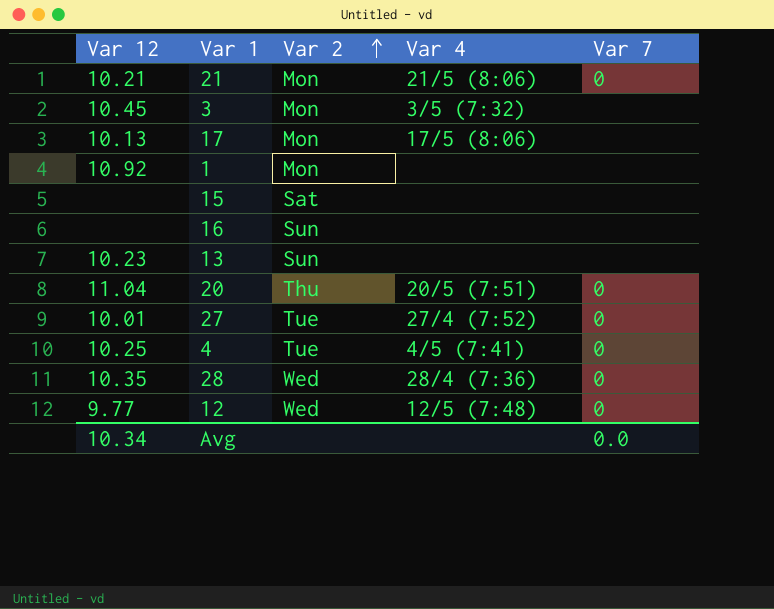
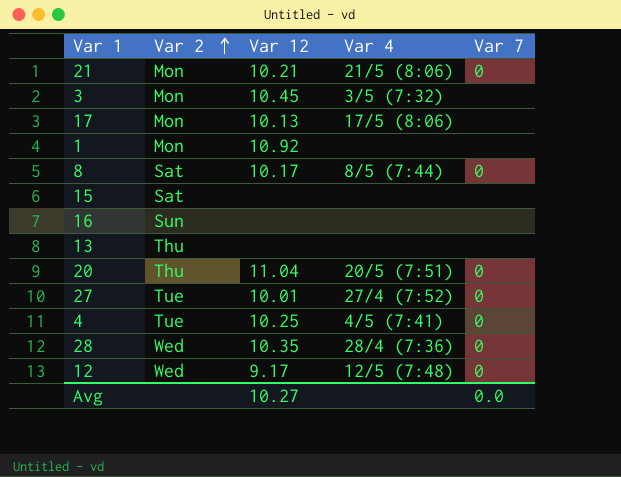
column Var 12 | position: 1 -> 3
row 8: none -> Sat | 10.17 | 8/5 (7:44) | 0
13 | Var 2: Sun -> Thu
13 | Var 12: 10.23 -> none
12 | Var 12: 9.77 -> 9.17
Avg | Var 12: 10.34 -> 10.27

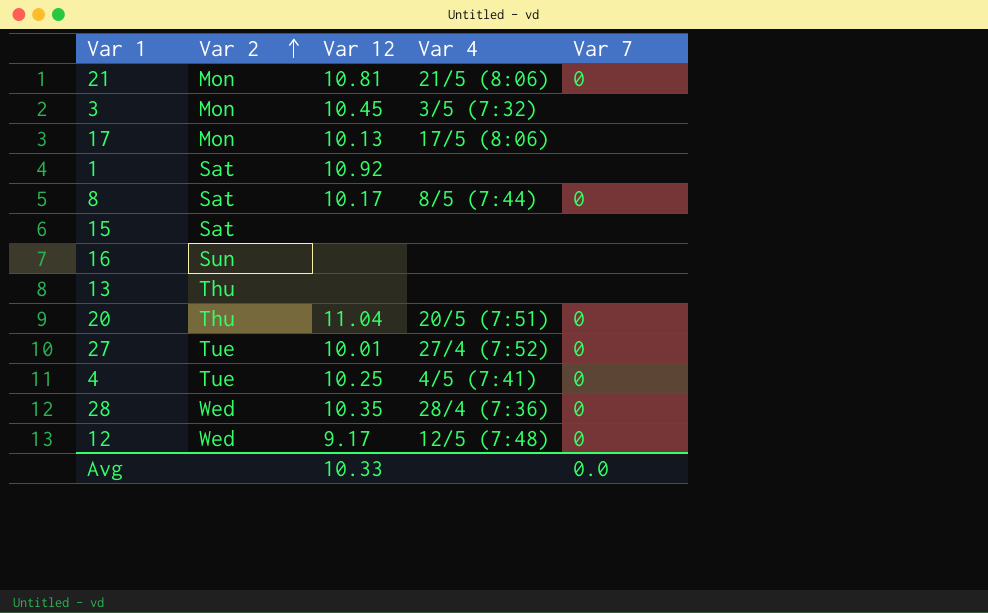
21 | Var 12: 10.21 -> 10.81
1 | Var 2: Mon -> Sat
Avg | Var 12: 10.27 -> 10.33

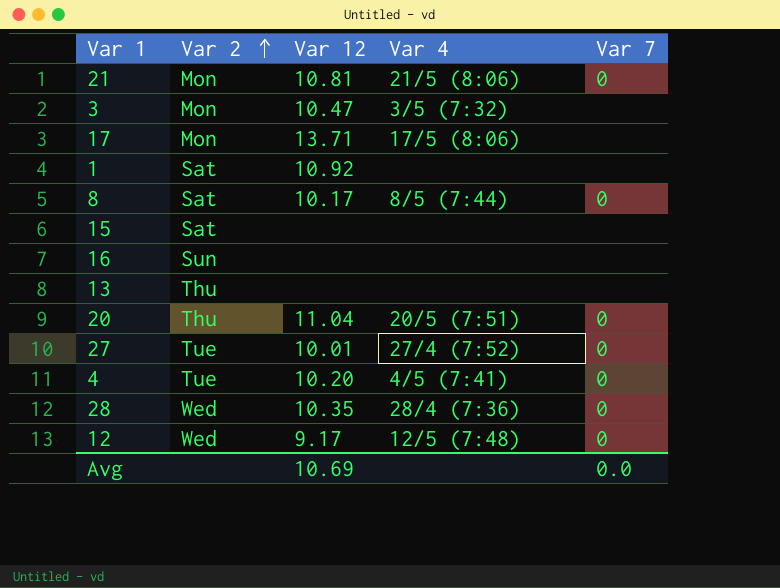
3 | Var 12: 10.45 -> 10.47
17 | Var 12: 10.13 -> 13.71
4 | Var 12: 10.25 -> 10.20
Avg | Var 12: 10.33 -> 10.69

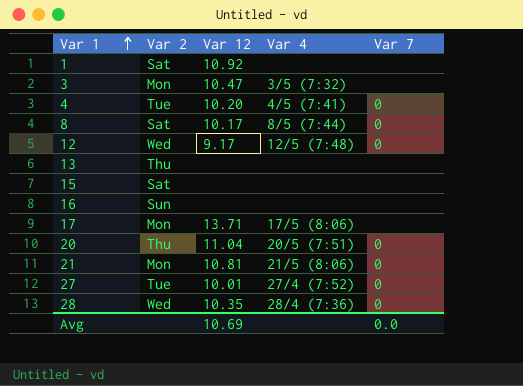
row order: Var 2 ascending -> Var 1 ascending

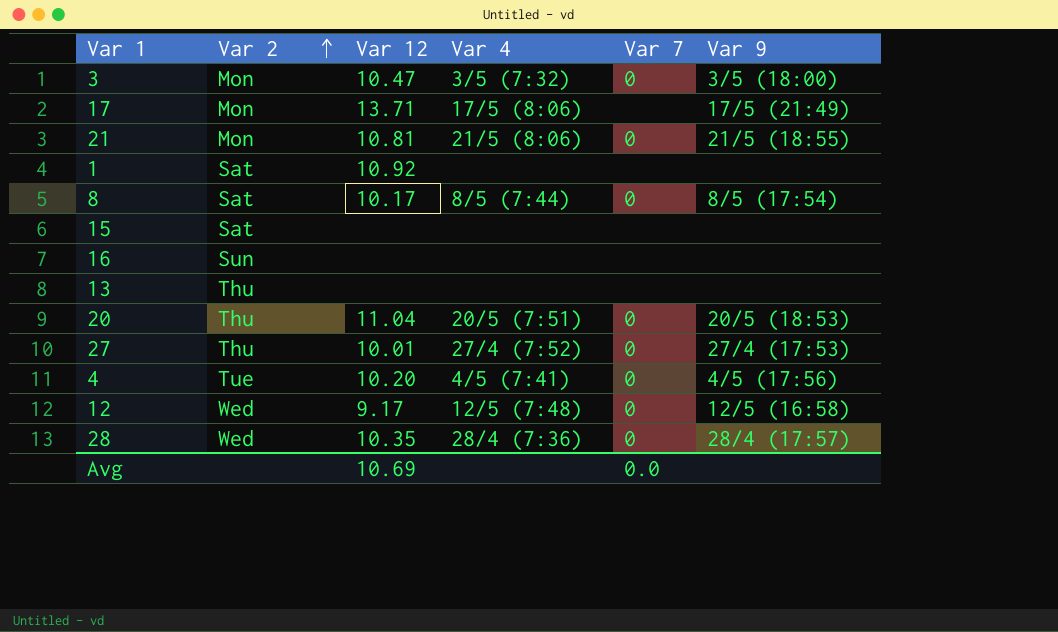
row order: Var 1 ascending -> Var 2 ascending
column Var 9 | position: none -> 6
3 | Var 7: none -> 0
27 | Var 2: Tue -> Thu

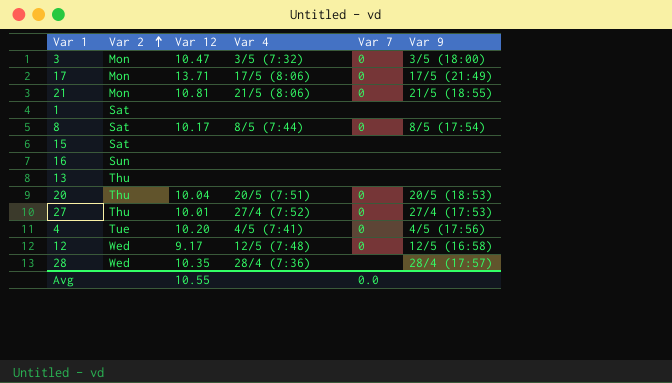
17 | Var 7: none -> 0
1 | Var 12: 10.92 -> none
20 | Var 12: 11.04 -> 10.04
28 | Var 7: 0 -> none
Avg | Var 12: 10.69 -> 10.55

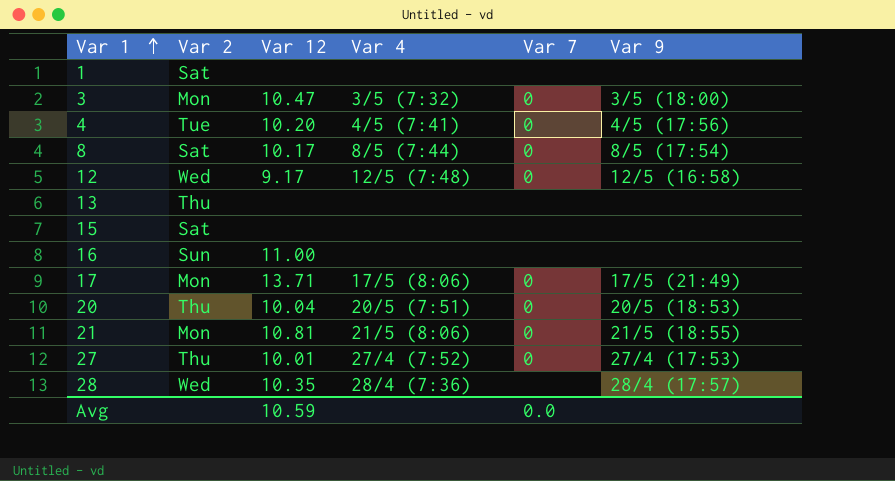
row order: Var 2 ascending -> Var 1 ascending
16 | Var 12: none -> 11.00
Avg | Var 12: 10.55 -> 10.59

